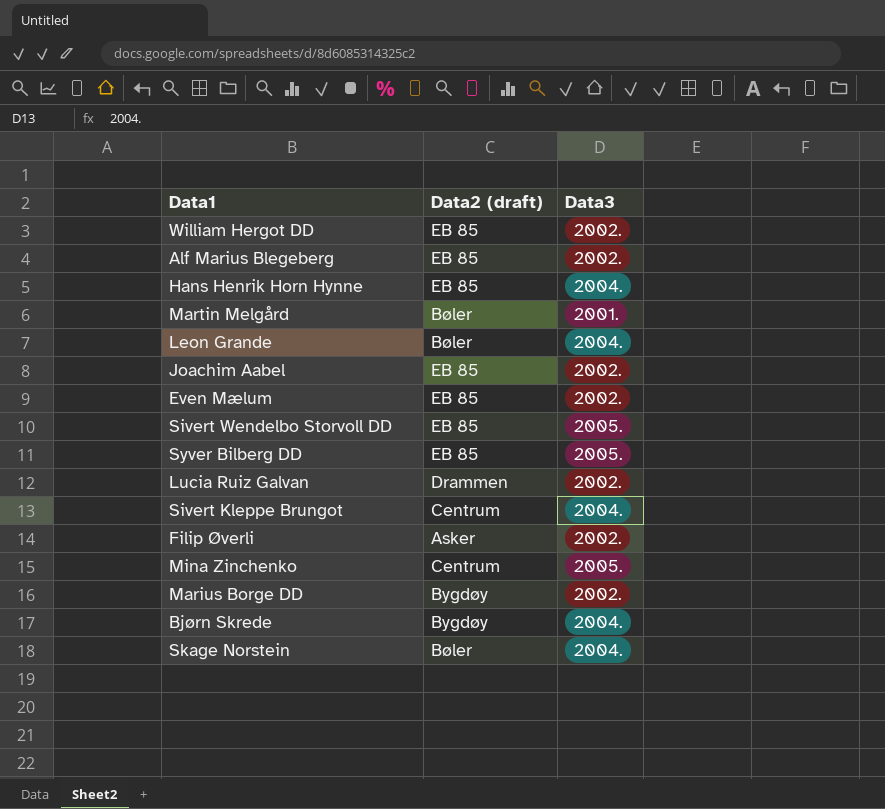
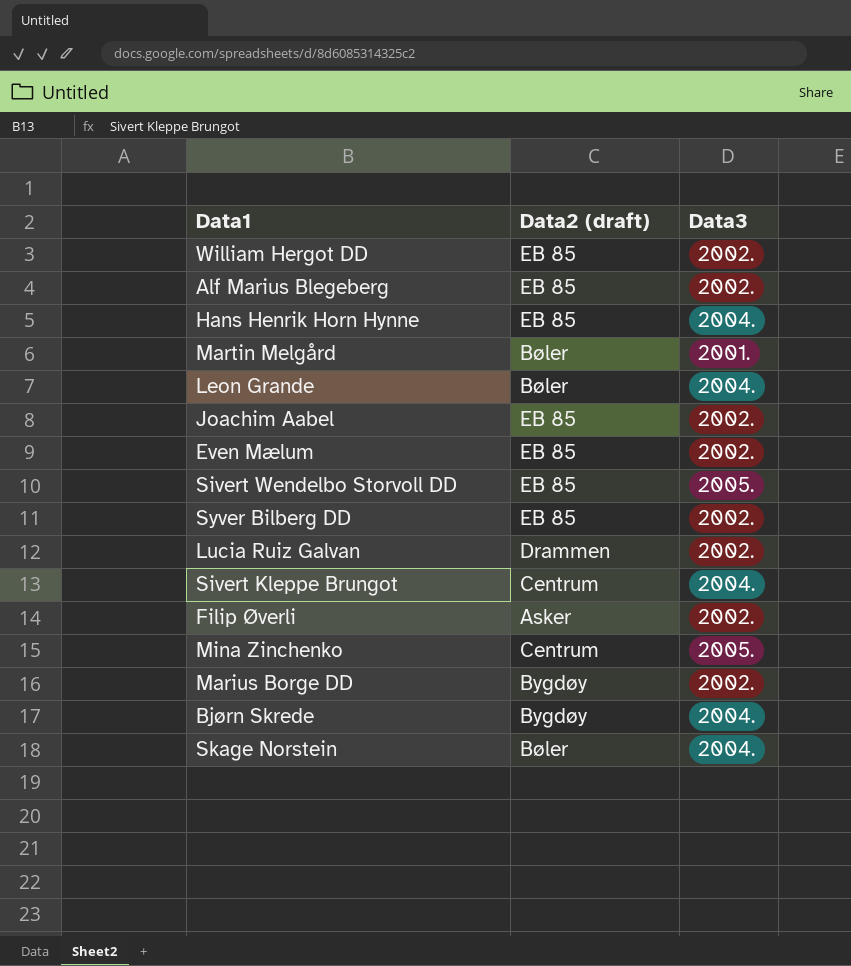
Syver Bilberg DD | Data3: 2005. -> 2002.

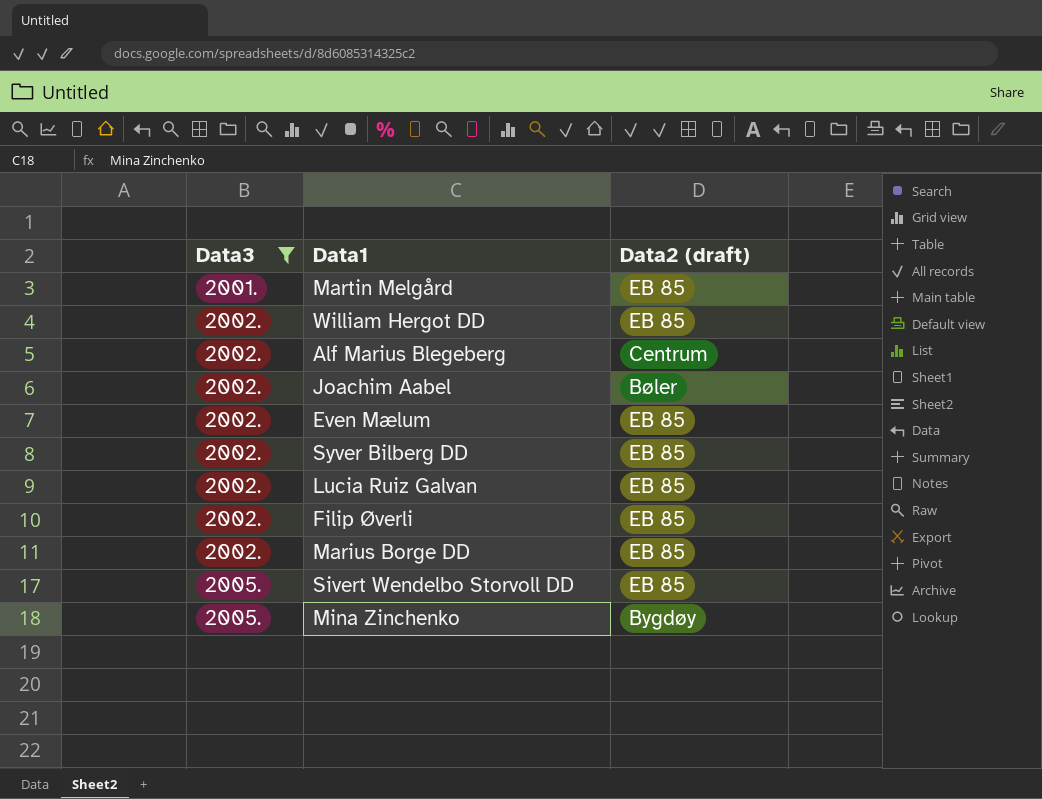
filter: none -> Data3 != 2004.
row order: none -> Data3 ascending
column Data3 | position: 3 -> 1
Martin Melgård | Data2 (draft): Bøler -> EB 85
Alf Marius Blegeberg | Data2 (draft): EB 85 -> Centrum
Joachim Aabel | Data2 (draft): EB 85 -> Bøler
Lucia Ruiz Galvan | Data2 (draft): Drammen -> EB 85
Filip Øverli | Data2 (draft): Asker -> EB 85
Marius Borge DD | Data2 (draft): Bygdøy -> EB 85
Mina Zinchenko | Data2 (draft): Centrum -> Bygdøy

